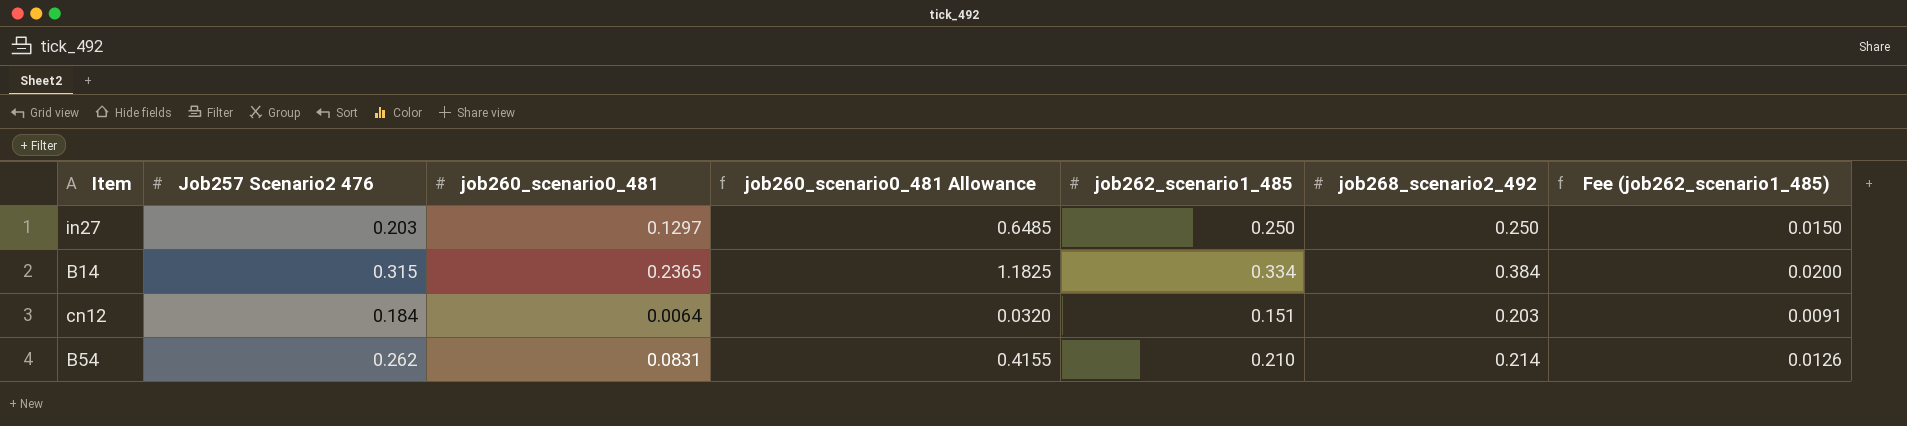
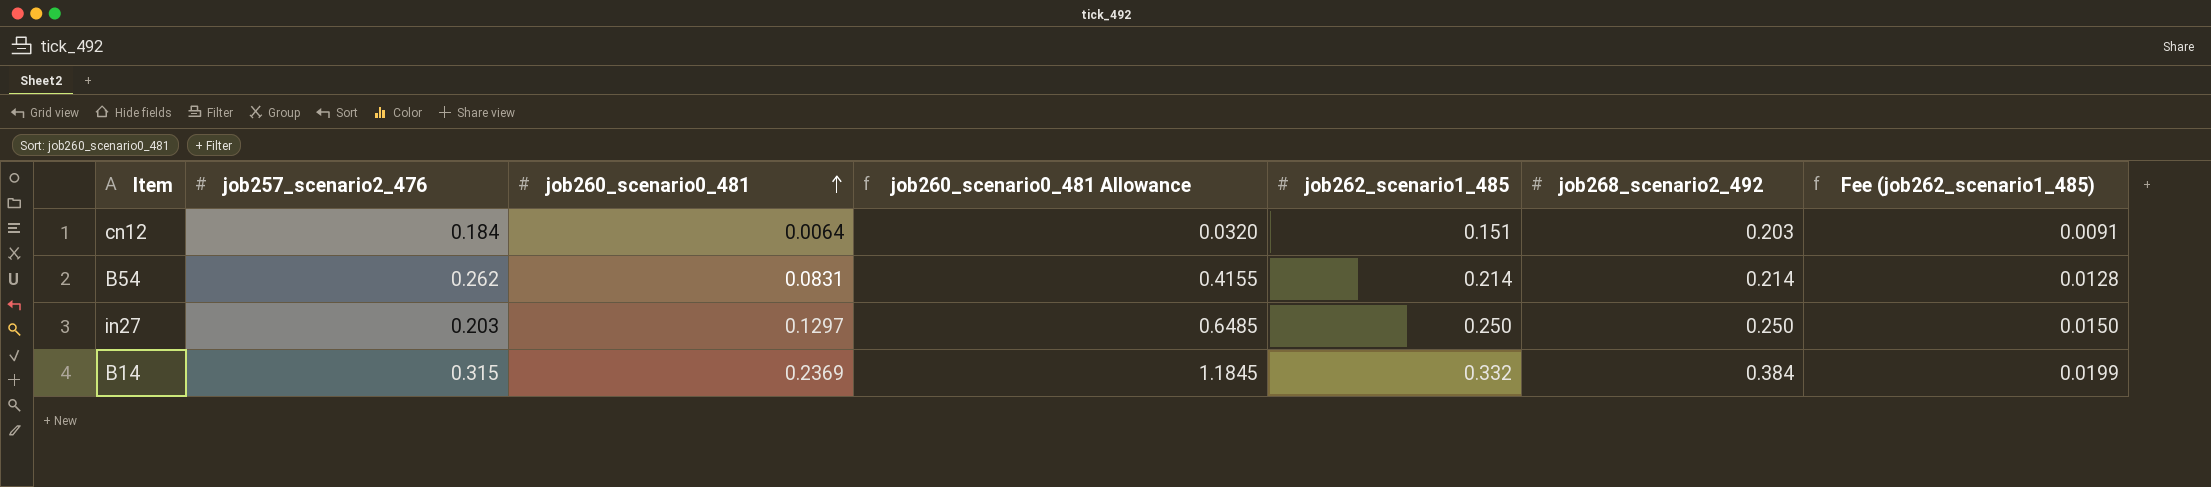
row order: none -> job260_scenario0_481 ascending
column name: Job257 Scenario2 476 -> job257_scenario2_476
B54 | job262_scenario1_485: 0.210 -> 0.214
B54 | Fee (job262_scenario1_485): 0.0126 -> 0.0128
B14 | job260_scenario0_481: 0.2365 -> 0.2369
B14 | job260_scenario0_481 Allowance: 1.1825 -> 1.1845
B14 | job262_scenario1_485: 0.334 -> 0.332
B14 | Fee (job262_scenario1_485): 0.0200 -> 0.0199

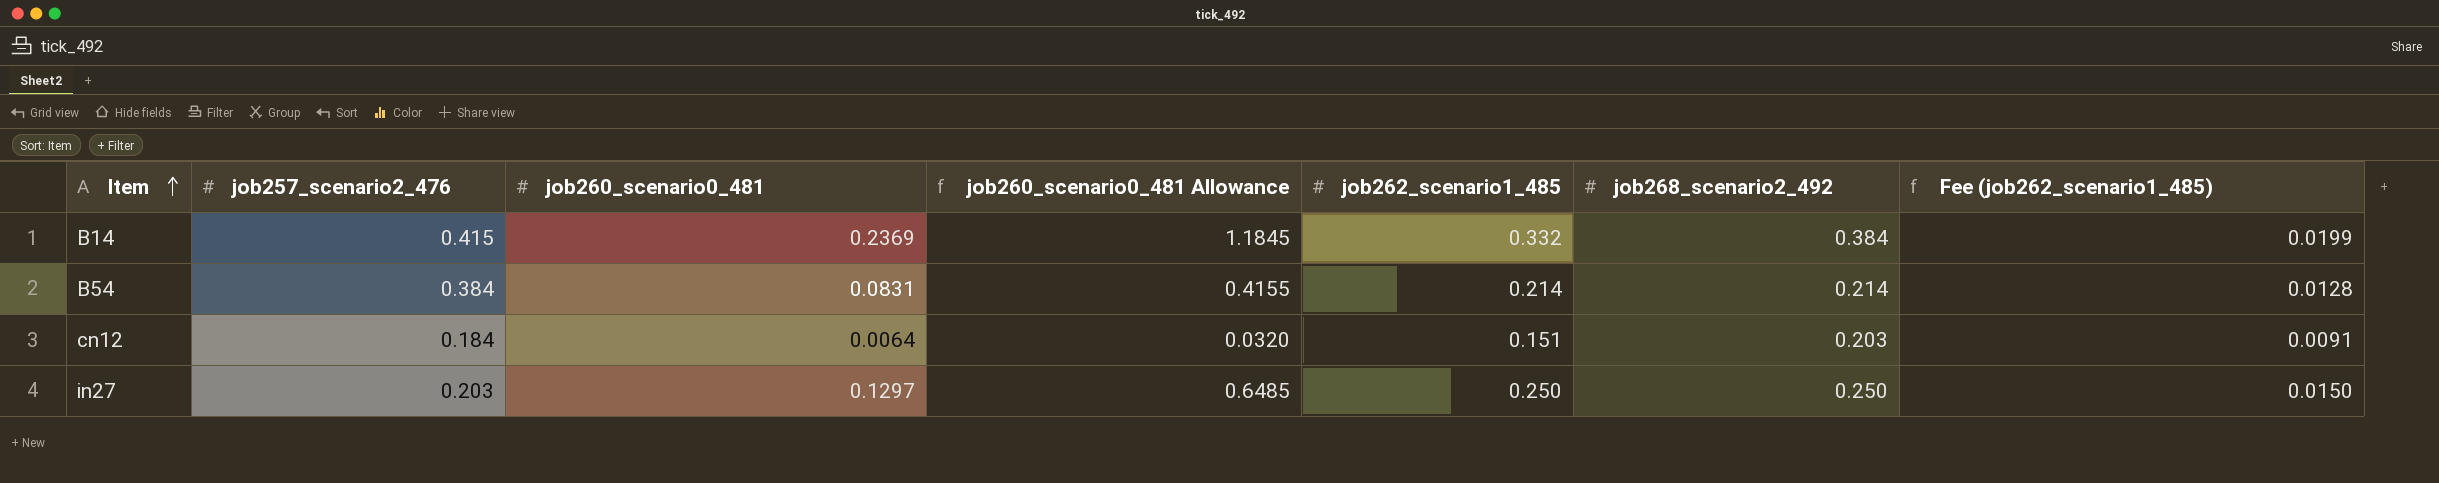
row order: job260_scenario0_481 ascending -> Item ascending
B14 | job257_scenario2_476: 0.315 -> 0.415
B54 | job257_scenario2_476: 0.262 -> 0.384

